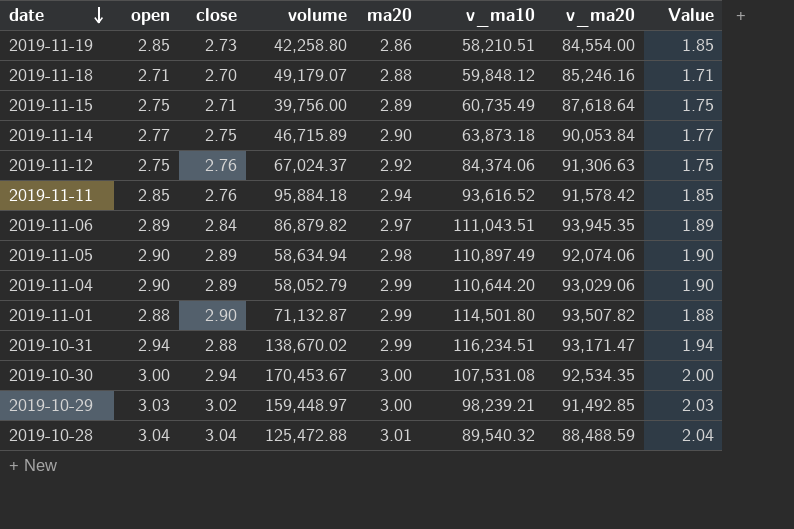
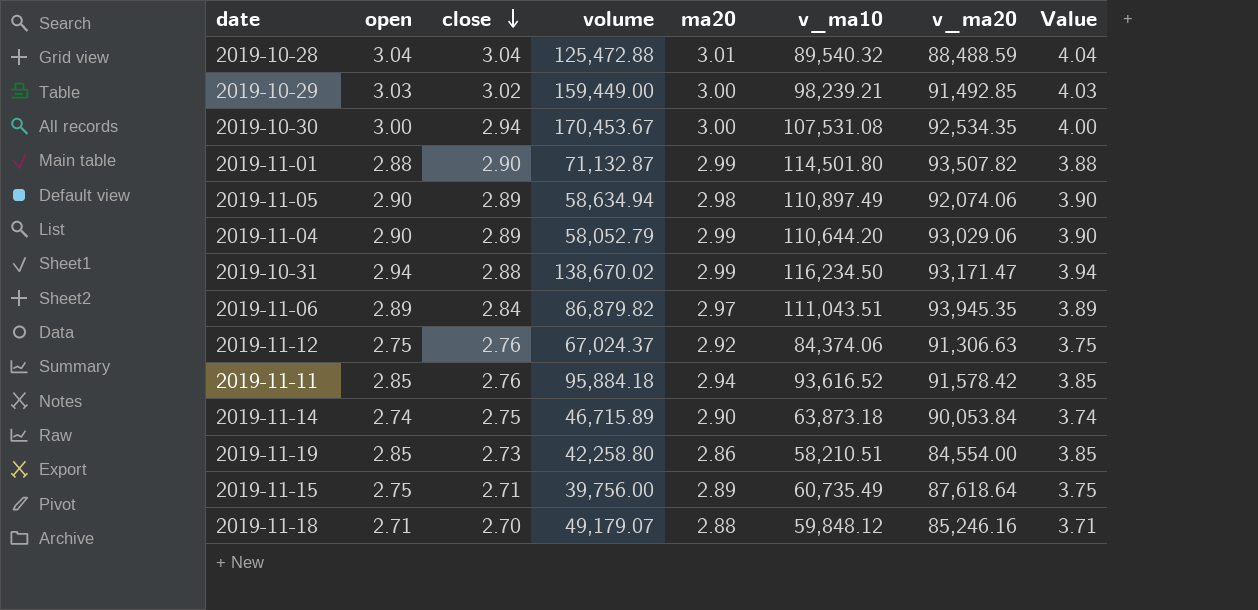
row order: date descending -> close descending
column Value | formula: [open] - 1 -> [open] + 1
2019-10-29 | volume: 159,448.97 -> 159,449.00
2019-10-31 | v_ma10: 116,234.51 -> 116,234.50
2019-11-14 | open: 2.77 -> 2.74

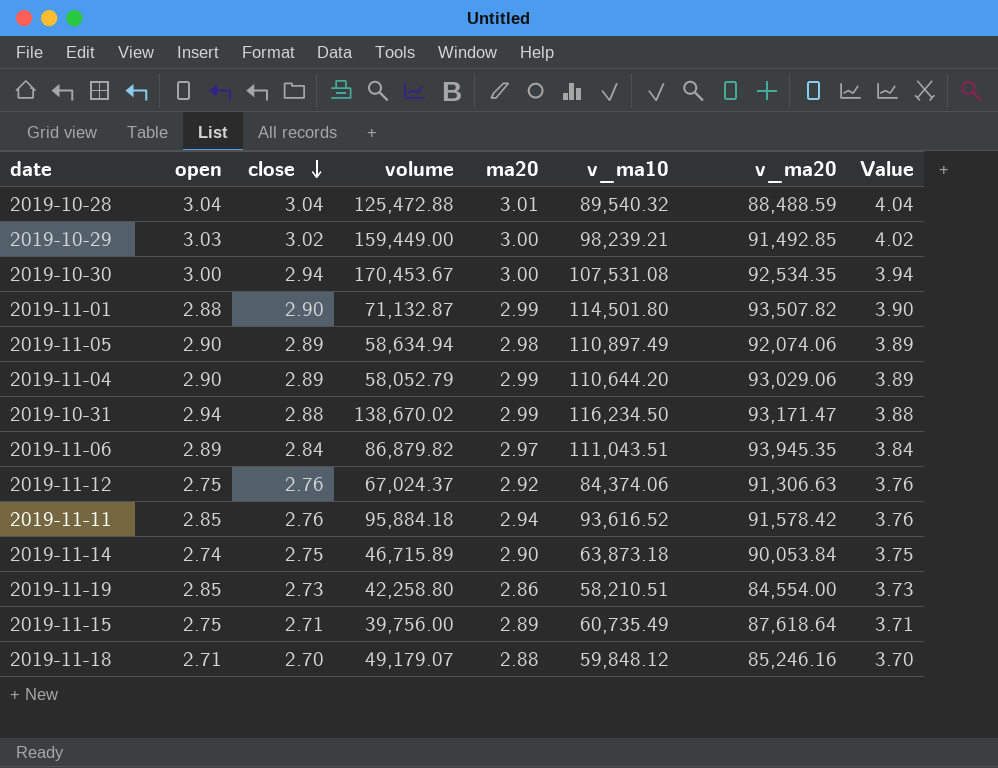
column Value | formula: [open] + 1 -> [close] + 1

